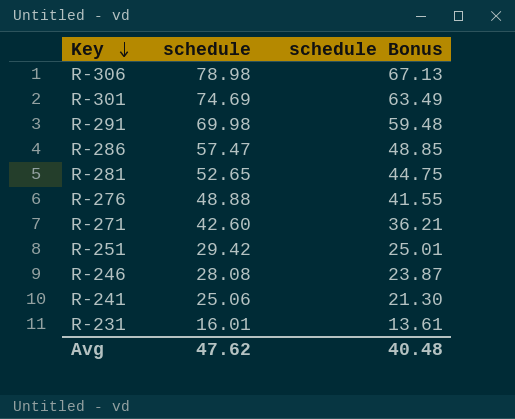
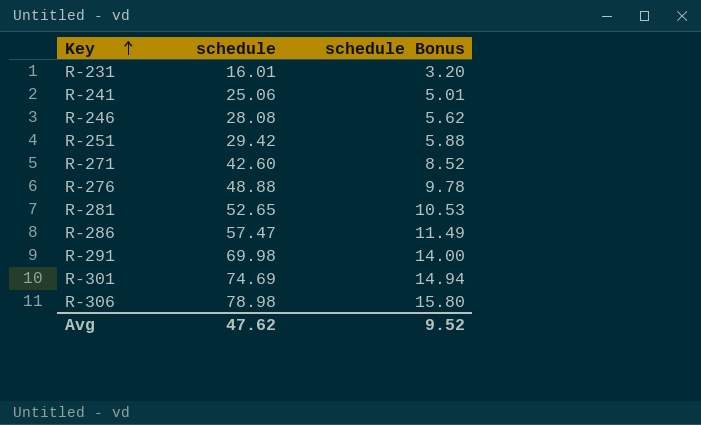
row order: Key descending -> Key ascending
column schedule Bonus | formula: [schedule] * 0.85 -> [schedule] * 0.2
Avg | schedule Bonus: 40.48 -> 9.52

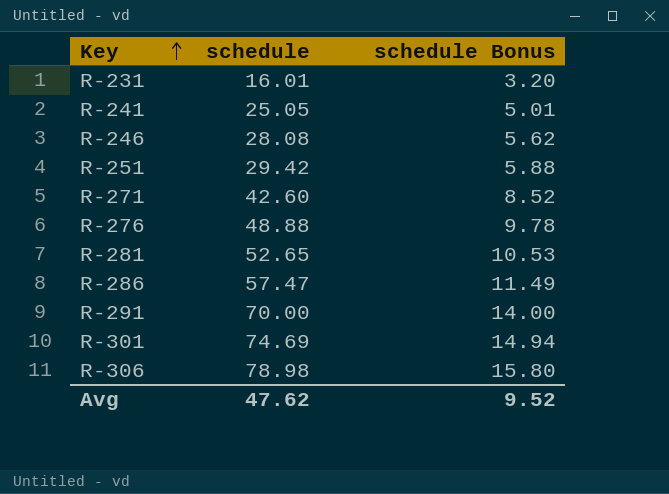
R-241 | schedule: 25.06 -> 25.05
R-291 | schedule: 69.98 -> 70.00

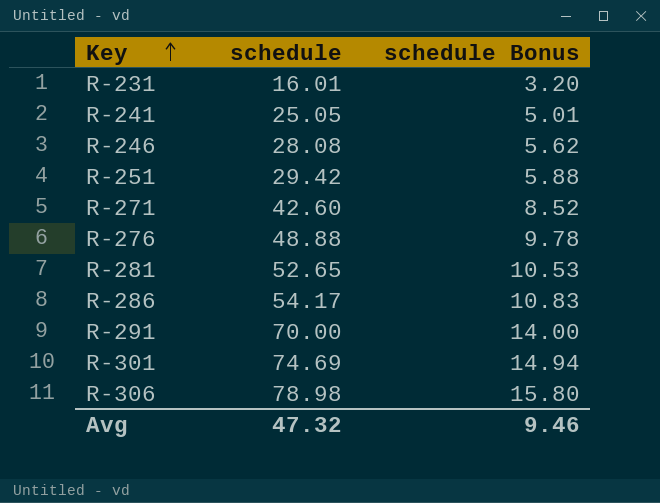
R-286 | schedule: 57.47 -> 54.17
R-286 | schedule Bonus: 11.49 -> 10.83
Avg | schedule: 47.62 -> 47.32
Avg | schedule Bonus: 9.52 -> 9.46

